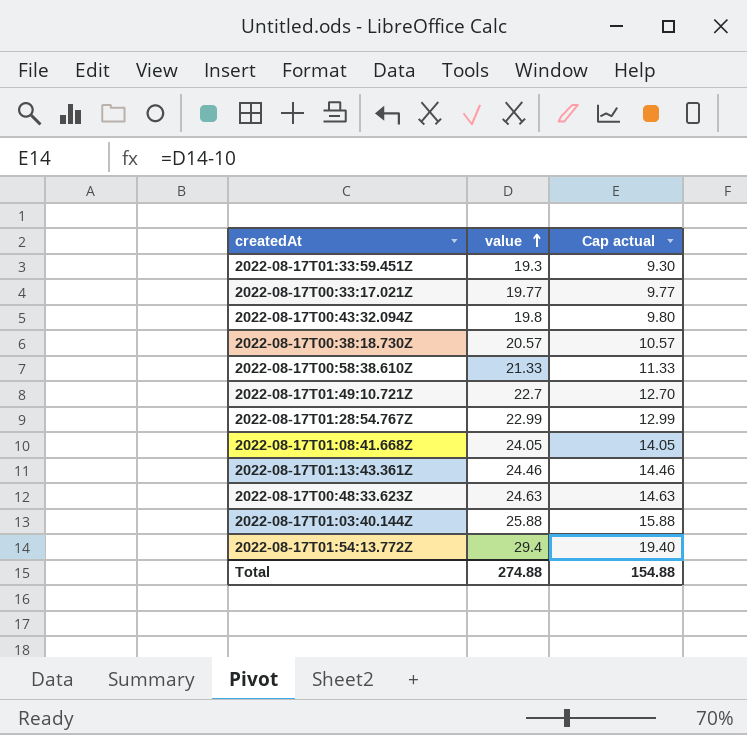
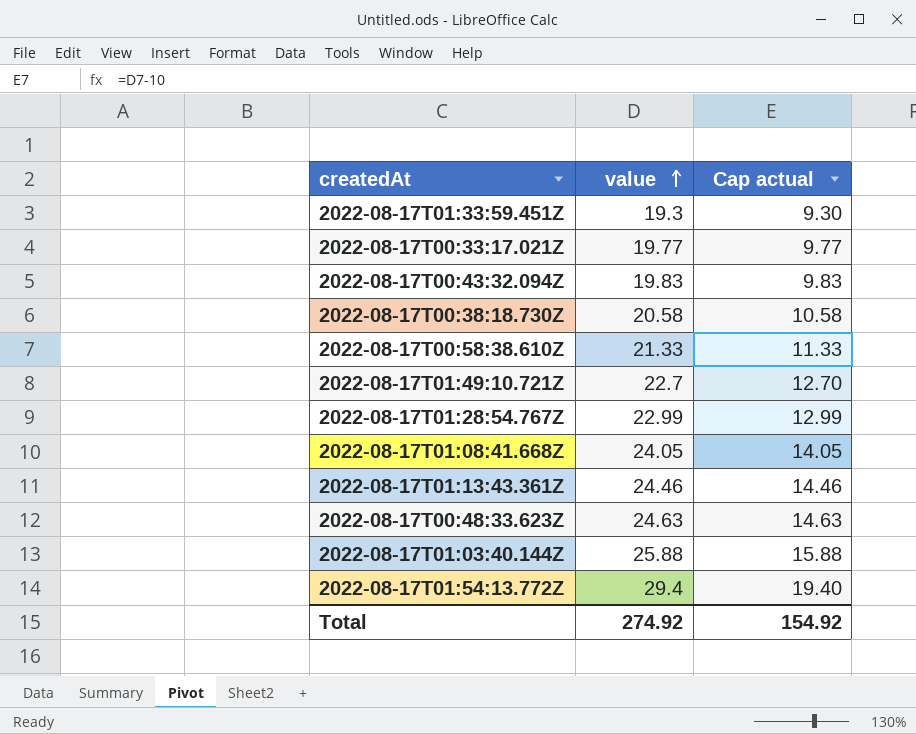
2022-08-17T00:43:32.094Z | value: 19.8 -> 19.83
2022-08-17T00:43:32.094Z | Cap actual: 9.80 -> 9.83
2022-08-17T00:38:18.730Z | value: 20.57 -> 20.58
2022-08-17T00:38:18.730Z | Cap actual: 10.57 -> 10.58
Total | value: 274.88 -> 274.92
Total | Cap actual: 154.88 -> 154.92

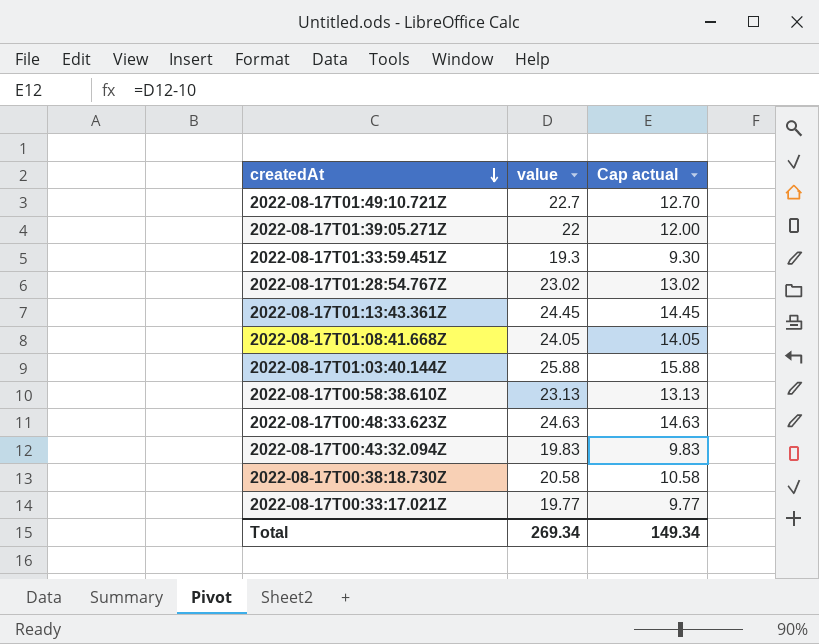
row order: value ascending -> createdAt descending
row 2022-08-17T01:54:13.772Z: 29.4 | 19.40 -> none
row 2022-08-17T01:39:05.271Z: none -> 22 | 12.00
2022-08-17T01:28:54.767Z | value: 22.99 -> 23.02
2022-08-17T01:28:54.767Z | Cap actual: 12.99 -> 13.02
2022-08-17T01:13:43.361Z | value: 24.46 -> 24.45
2022-08-17T01:13:43.361Z | Cap actual: 14.46 -> 14.45
2022-08-17T00:58:38.610Z | value: 21.33 -> 23.13
2022-08-17T00:58:38.610Z | Cap actual: 11.33 -> 13.13
Total | value: 274.92 -> 269.34
Total | Cap actual: 154.92 -> 149.34

